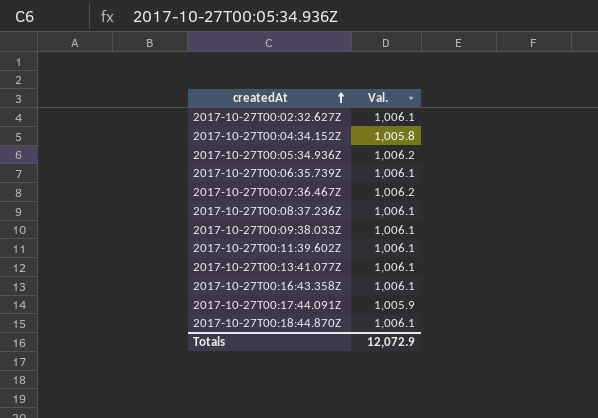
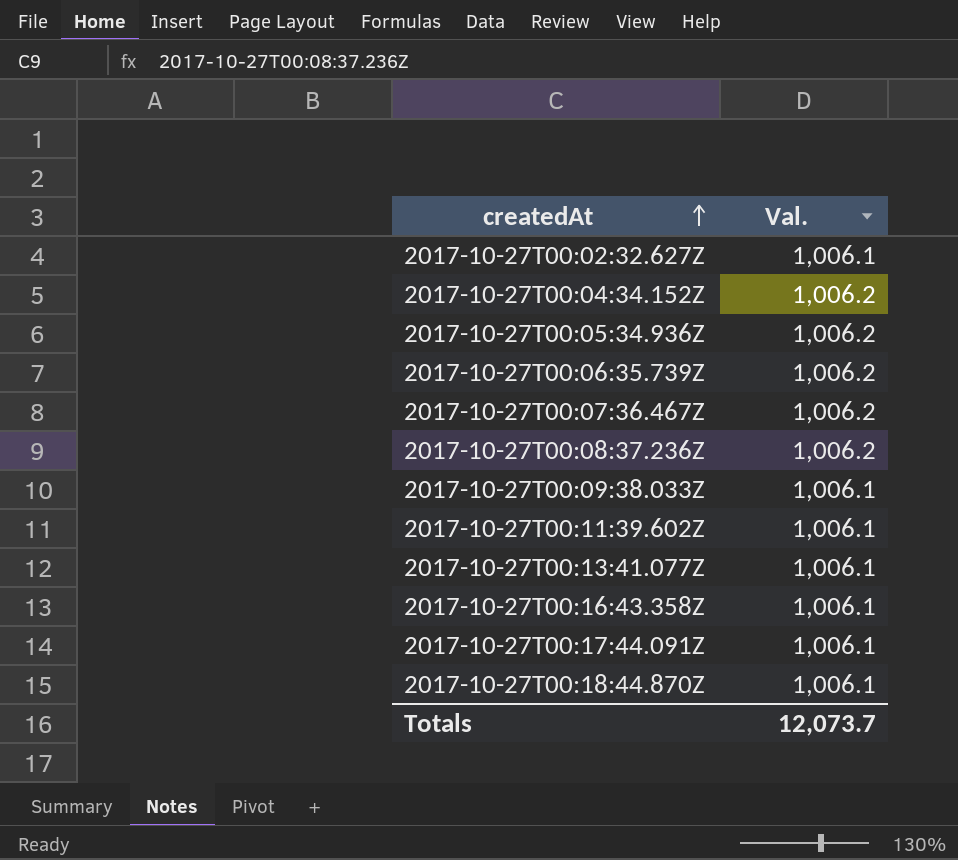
2017-10-27T00:04:34.152Z | Val.: 1,005.8 -> 1,006.2
2017-10-27T00:06:35.739Z | Val.: 1,006.1 -> 1,006.2
2017-10-27T00:08:37.236Z | Val.: 1,006.1 -> 1,006.2
2017-10-27T00:17:44.091Z | Val.: 1,005.9 -> 1,006.1
Totals | Val.: 12,072.9 -> 12,073.7

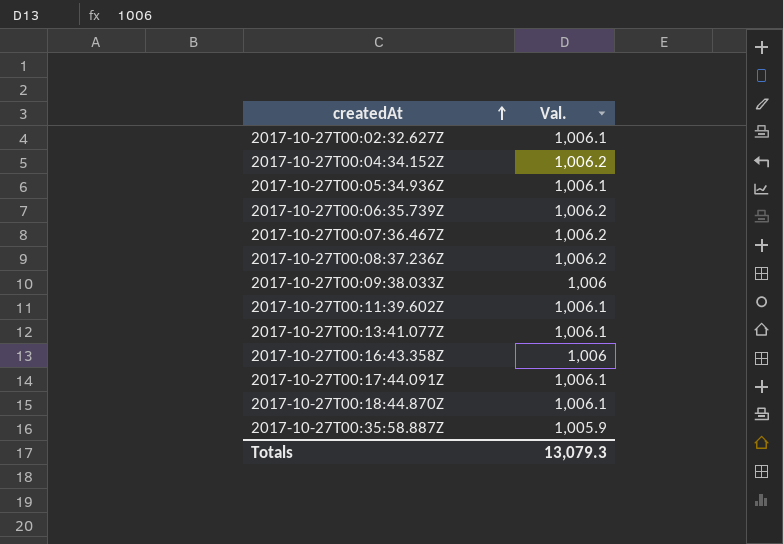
2017-10-27T00:05:34.936Z | Val.: 1,006.2 -> 1,006.1
2017-10-27T00:09:38.033Z | Val.: 1,006.1 -> 1,006
2017-10-27T00:16:43.358Z | Val.: 1,006.1 -> 1,006
row 2017-10-27T00:35:58.887Z: none -> 1,005.9
Totals | Val.: 12,073.7 -> 13,079.3

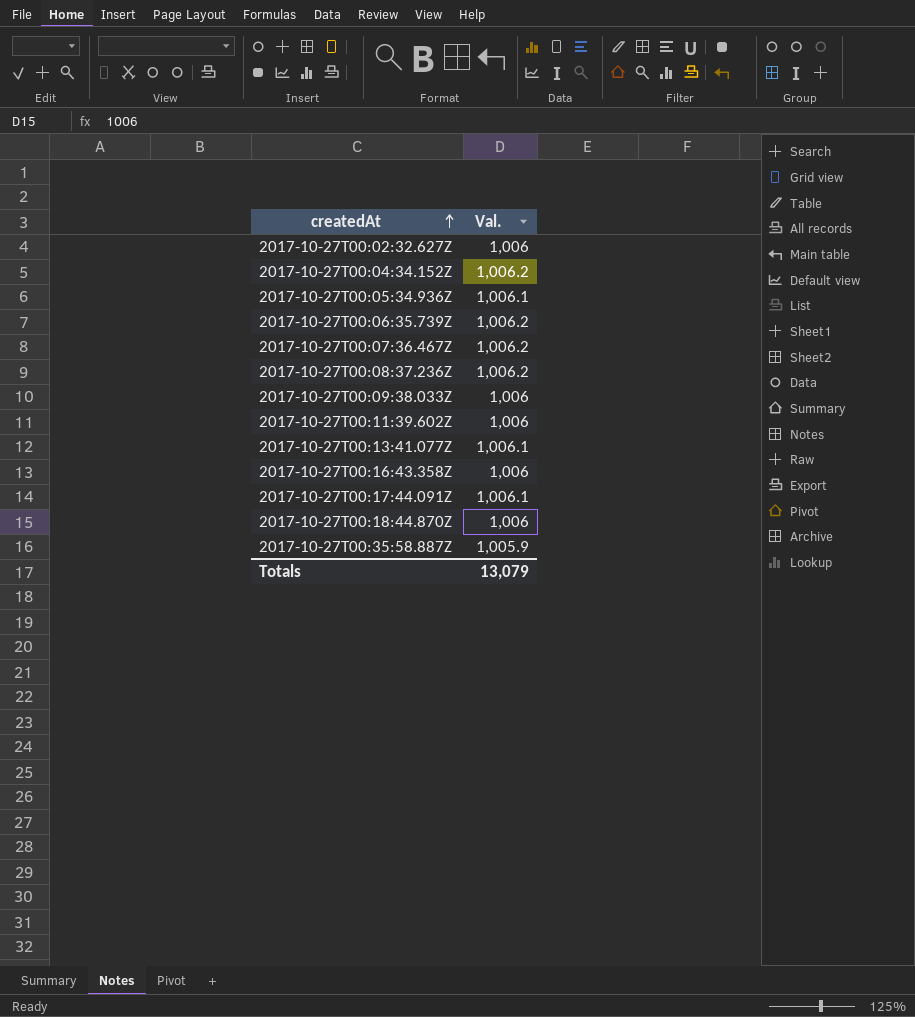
2017-10-27T00:02:32.627Z | Val.: 1,006.1 -> 1,006
2017-10-27T00:11:39.602Z | Val.: 1,006.1 -> 1,006
2017-10-27T00:18:44.870Z | Val.: 1,006.1 -> 1,006
Totals | Val.: 13,079.3 -> 13,079

